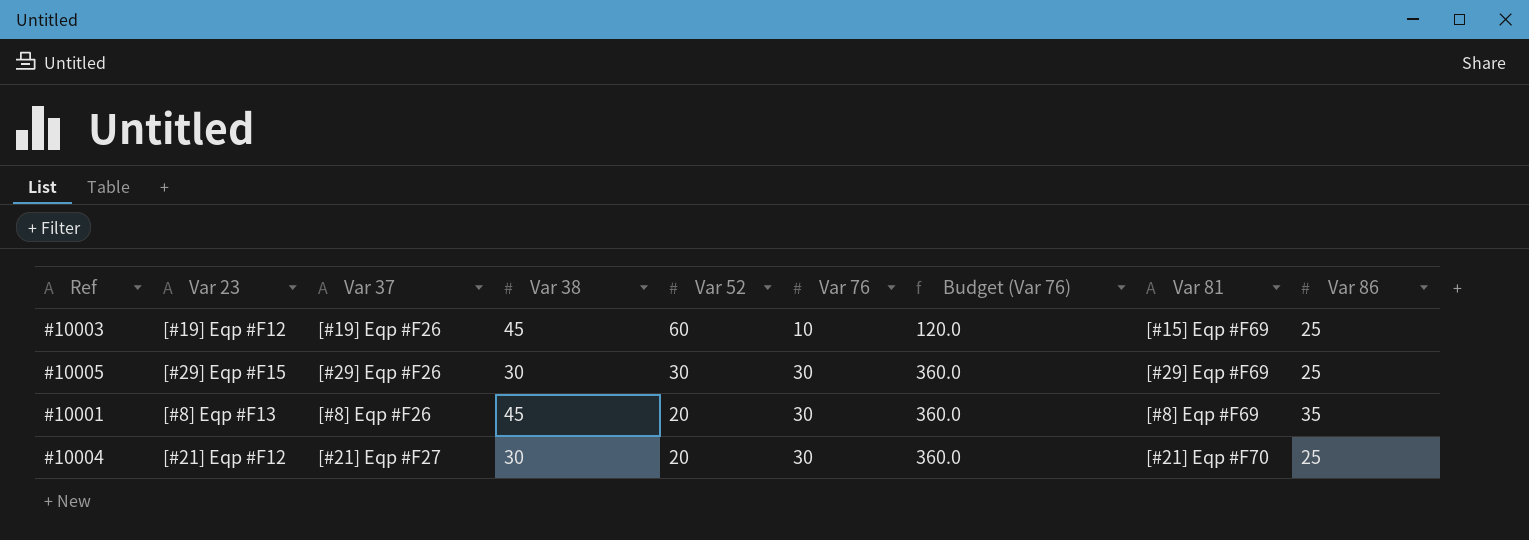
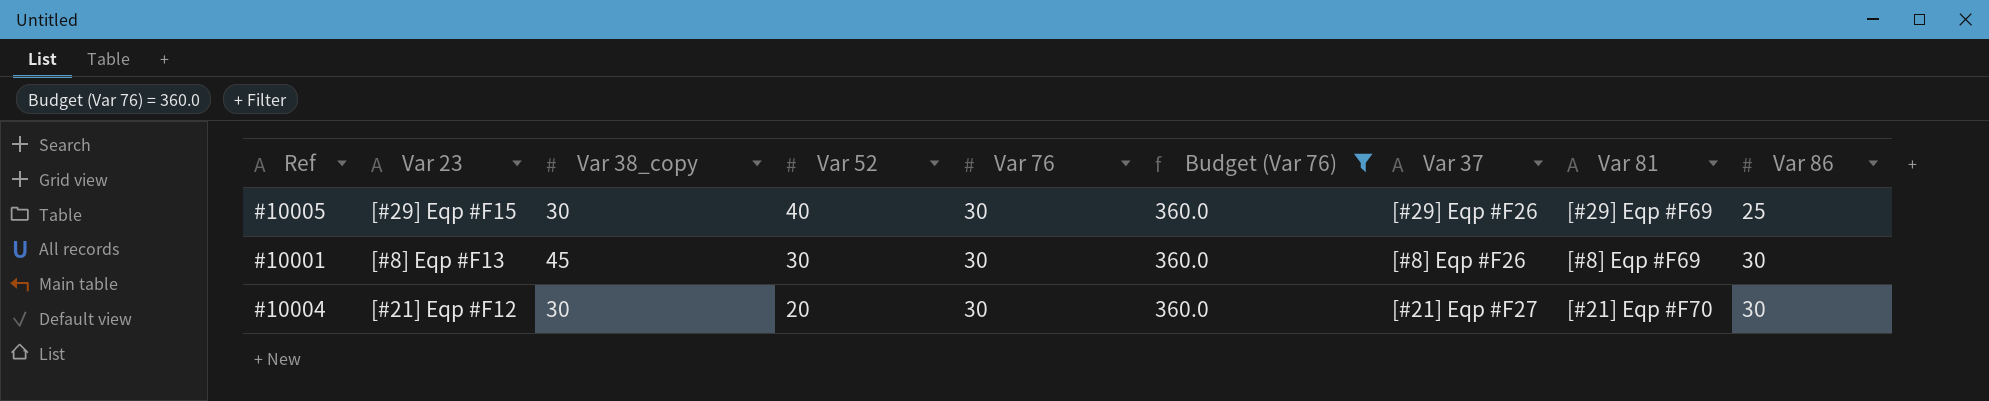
filter: none -> Budget (Var 76) = 360.0
column name: Var 38 -> Var 38_copy
column Var 37 | position: 3 -> 7
#10005 | Var 52: 30 -> 40
#10001 | Var 52: 20 -> 30
#10001 | Var 86: 35 -> 30
#10004 | Var 86: 25 -> 30

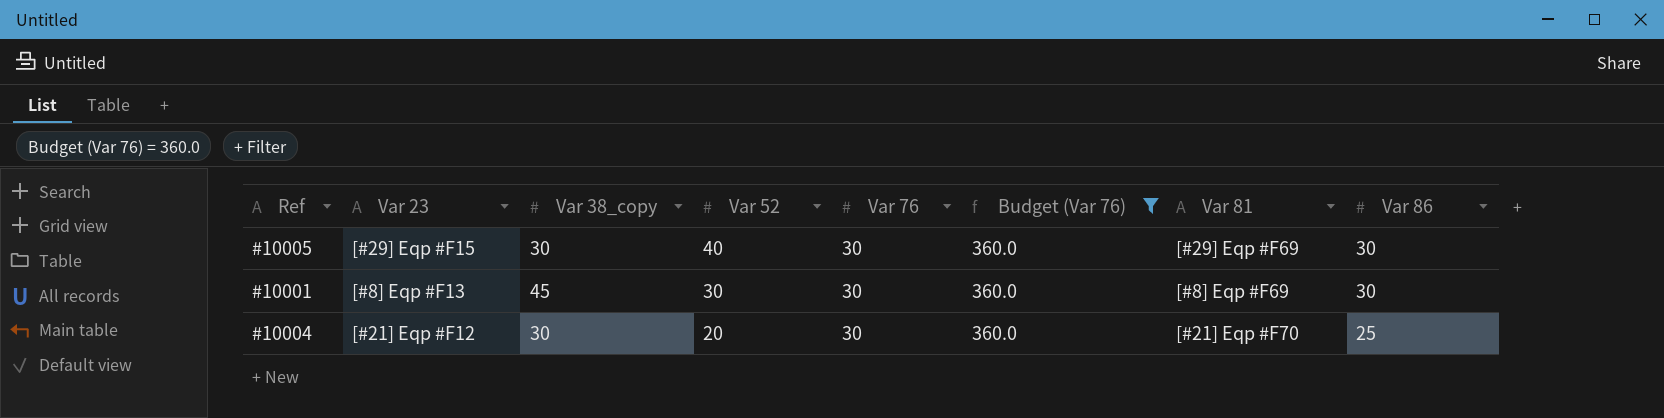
column Var 37 | position: 7 -> none
#10005 | Var 86: 25 -> 30
#10004 | Var 86: 30 -> 25

